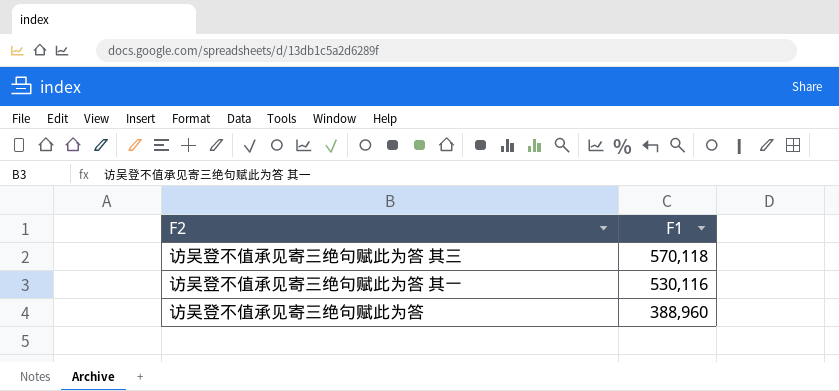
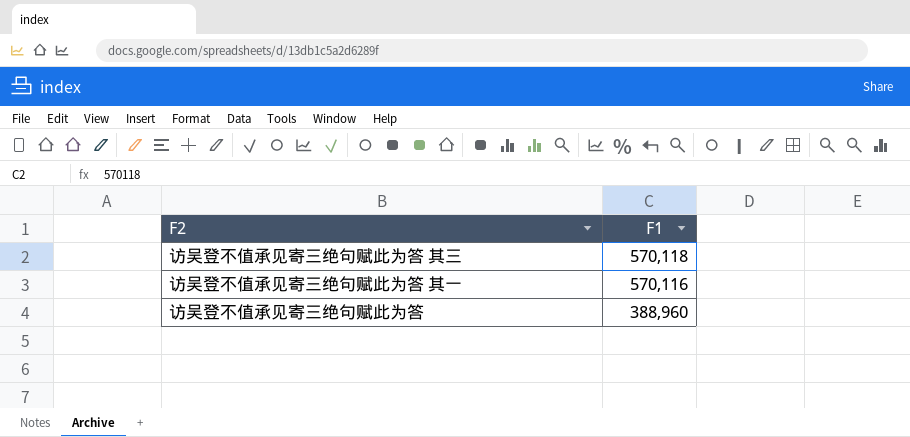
访吴登不值承见寄三绝句赋此为答 其一 | F1: 530,116 -> 570,116

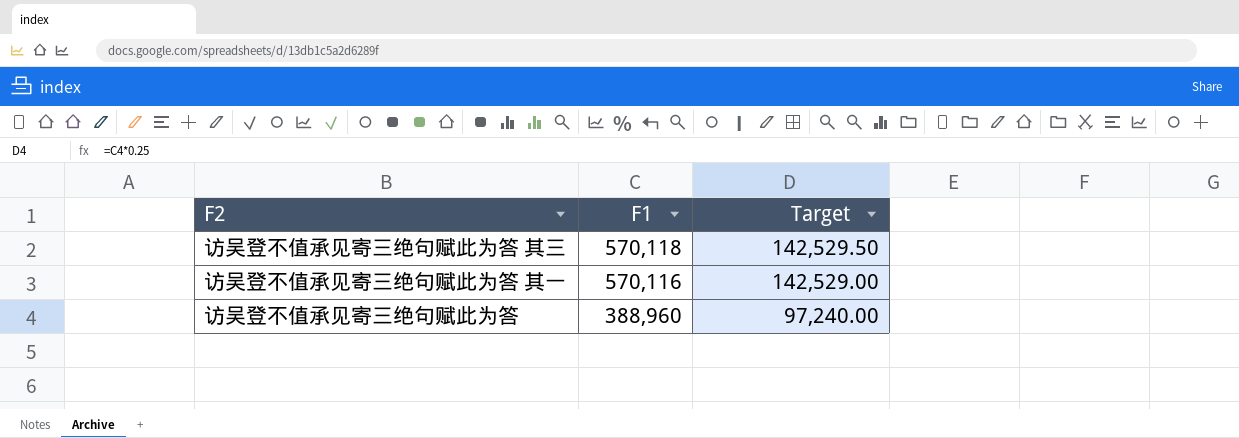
column Target | formula: none -> [F1] * 0.25

